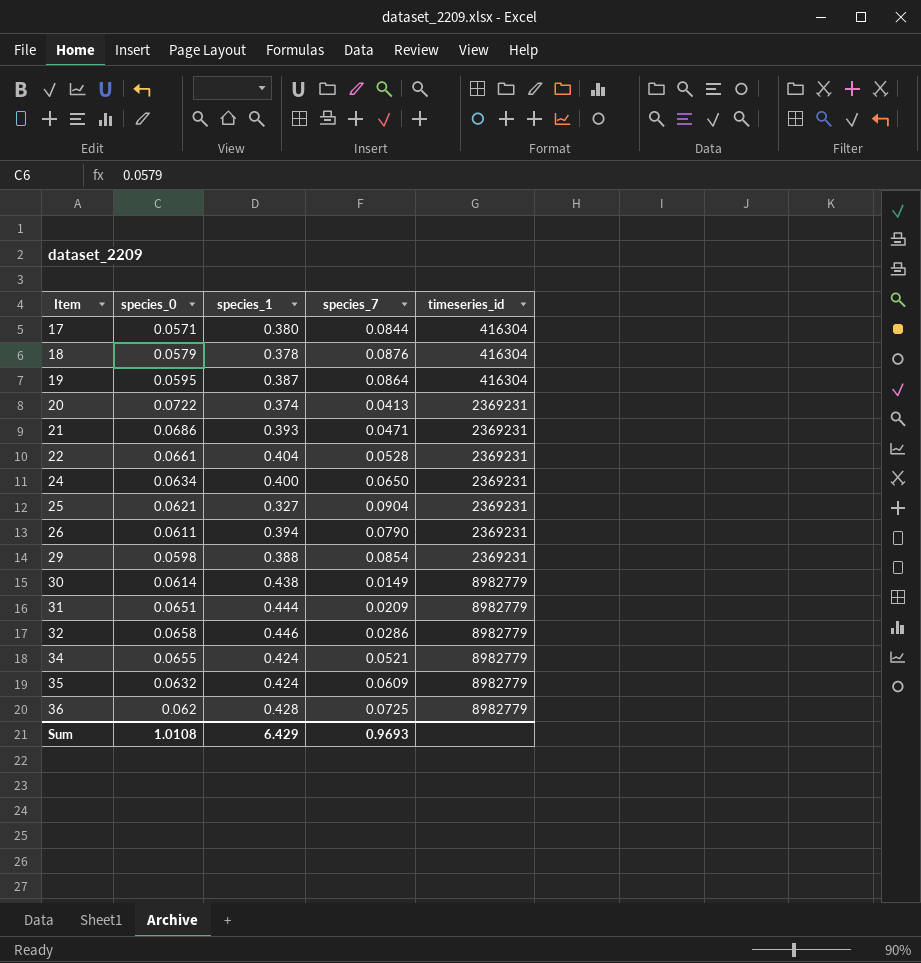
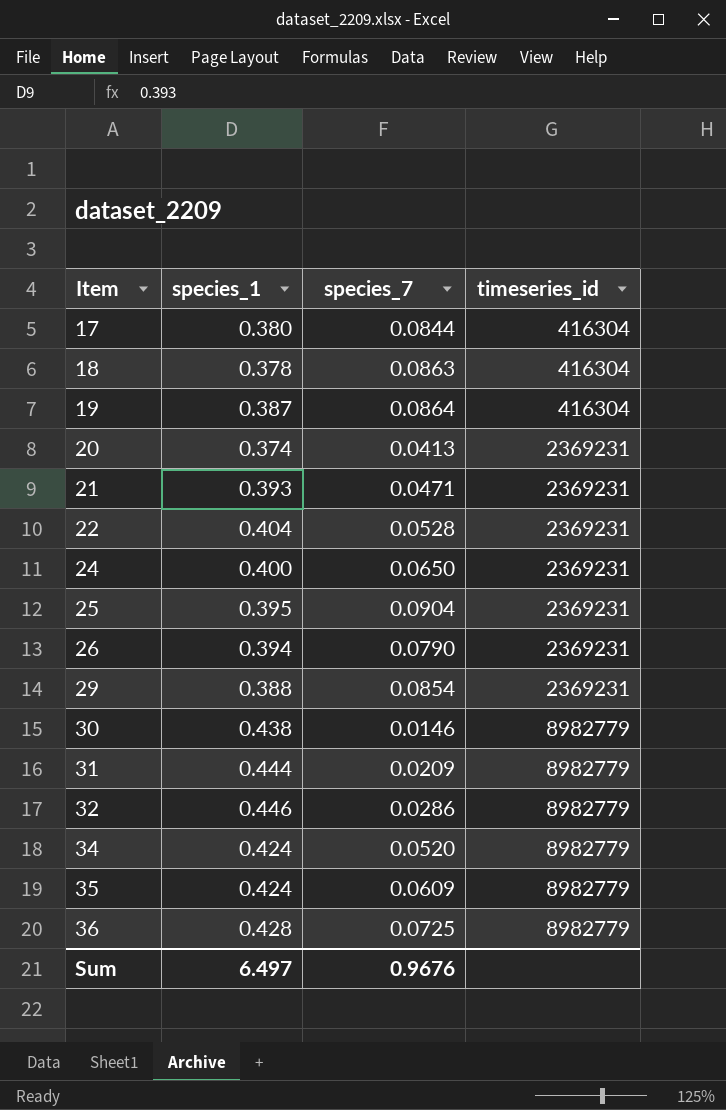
column species_0 | position: 2 -> none
18 | species_7: 0.0876 -> 0.0863
25 | species_1: 0.327 -> 0.395
30 | species_7: 0.0149 -> 0.0146
34 | species_7: 0.0521 -> 0.0520
Sum | species_1: 6.429 -> 6.497
Sum | species_7: 0.9693 -> 0.9676

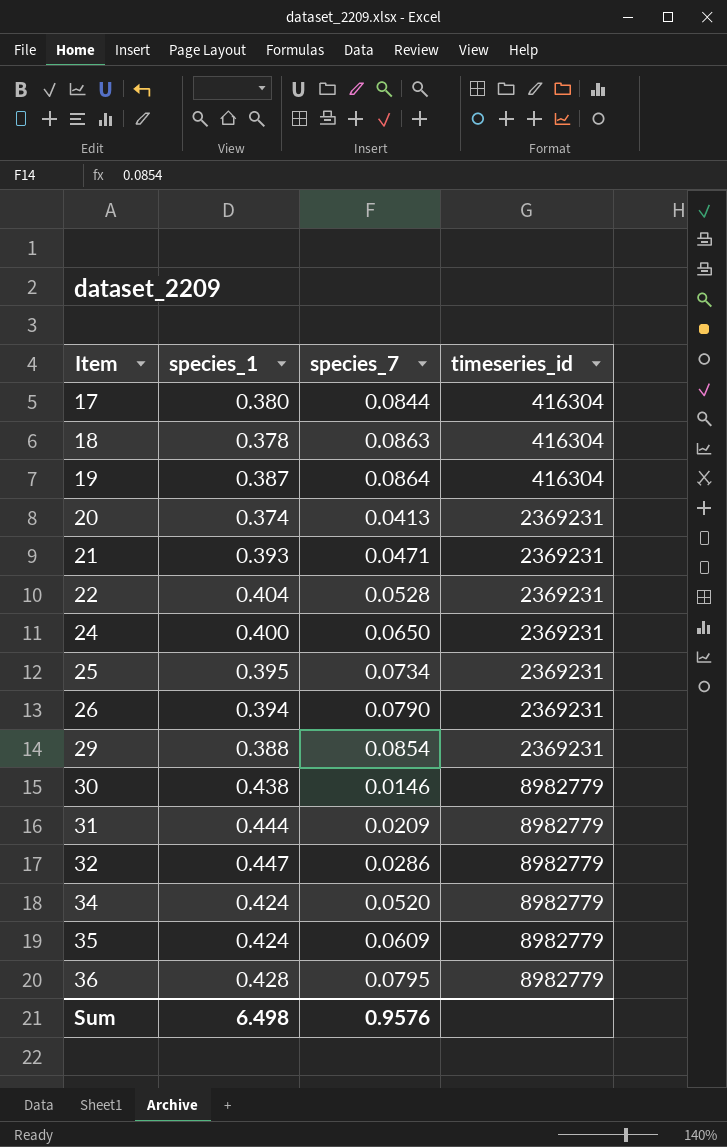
25 | species_7: 0.0904 -> 0.0734
32 | species_1: 0.446 -> 0.447
36 | species_7: 0.0725 -> 0.0795
Sum | species_1: 6.497 -> 6.498
Sum | species_7: 0.9676 -> 0.9576

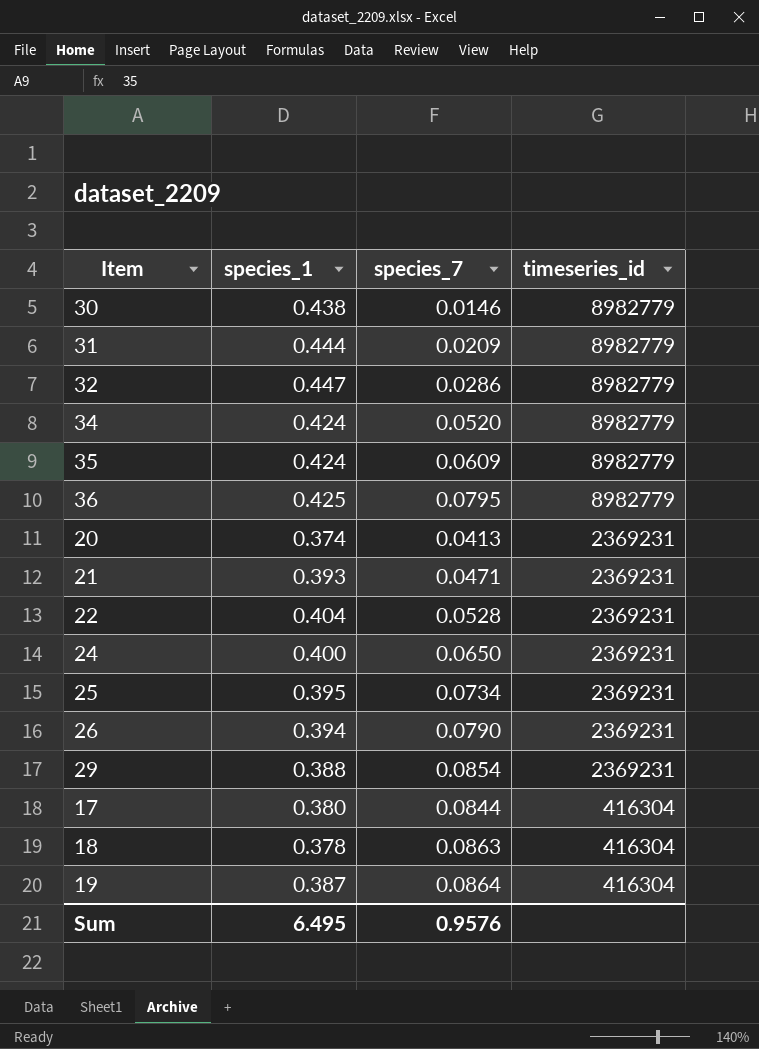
row order: Item ascending -> timeseries_id descending
36 | species_1: 0.428 -> 0.425
Sum | species_1: 6.498 -> 6.495

